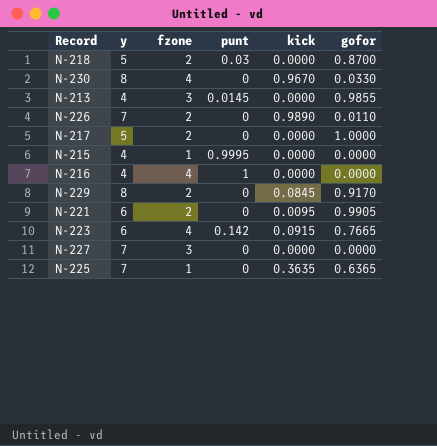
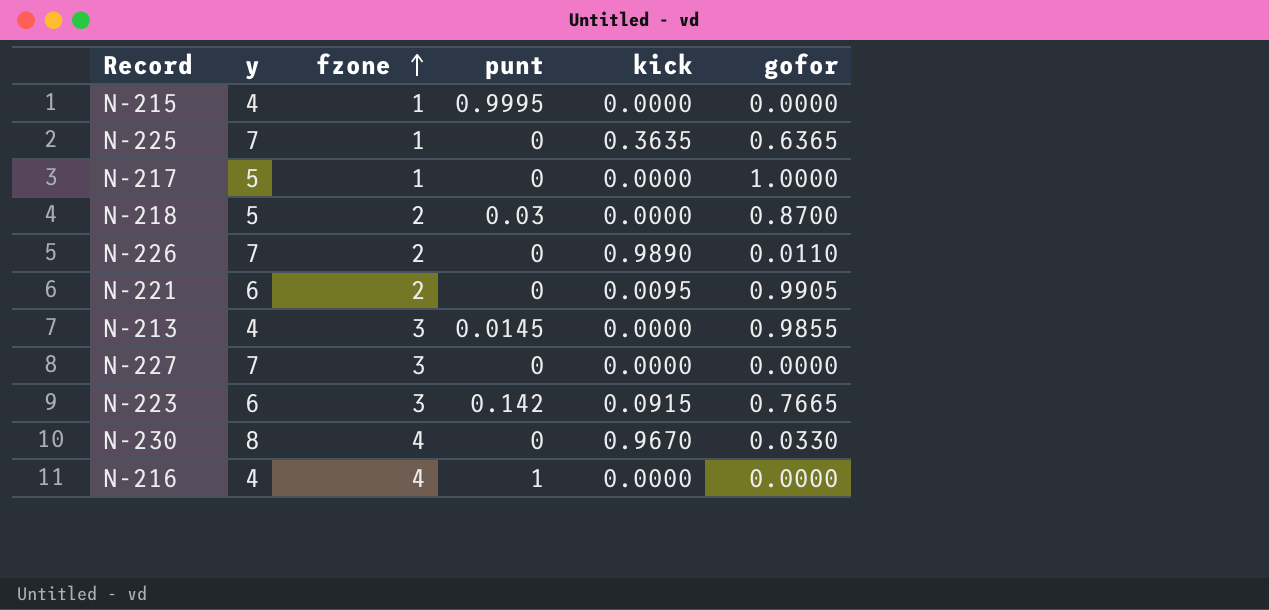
row order: none -> fzone ascending
row N-229: 8 | 2 | 0 | 0.0845 | 0.9170 -> none
N-217 | fzone: 2 -> 1
N-223 | fzone: 4 -> 3

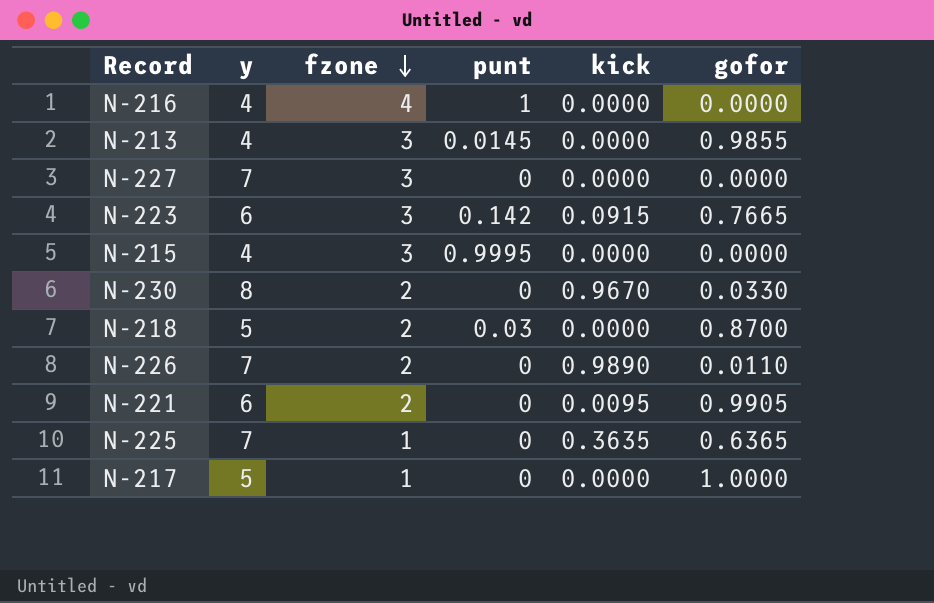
row order: fzone ascending -> fzone descending
N-215 | fzone: 1 -> 3
N-230 | fzone: 4 -> 2

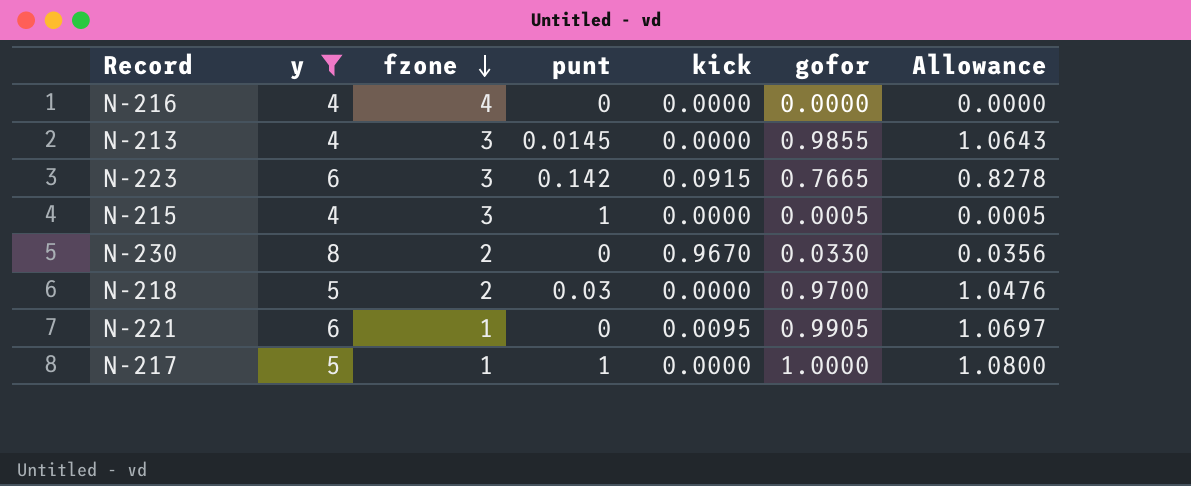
filter: none -> y != 7
column Allowance | formula: none -> [gofor] * 1.08
N-216 | punt: 1 -> 0
N-215 | punt: 0.9995 -> 1
N-215 | gofor: 0.0000 -> 0.0005
N-218 | gofor: 0.8700 -> 0.9700
N-221 | fzone: 2 -> 1
N-217 | punt: 0 -> 1

